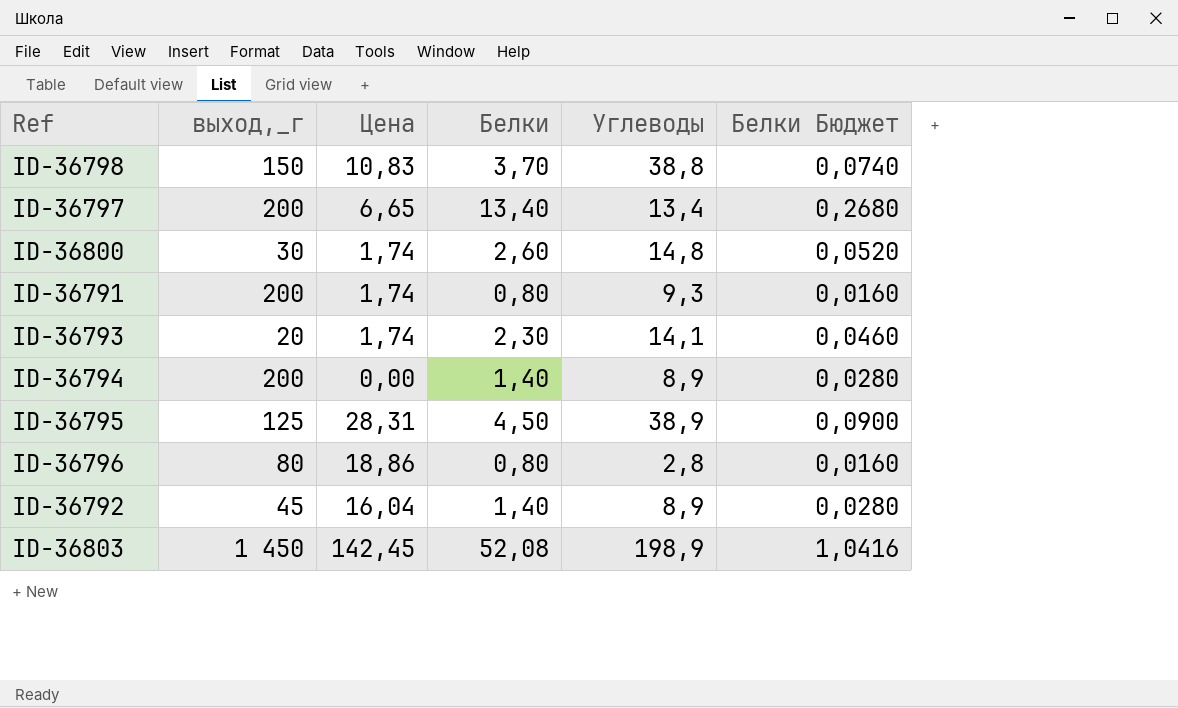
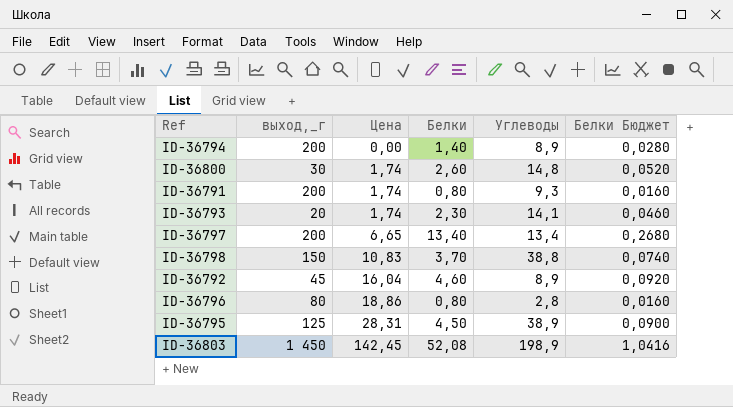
row order: none -> Цена ascending
ID-36792 | Белки: 1,40 -> 4,60
ID-36792 | Белки Бюджет: 0,0280 -> 0,0920

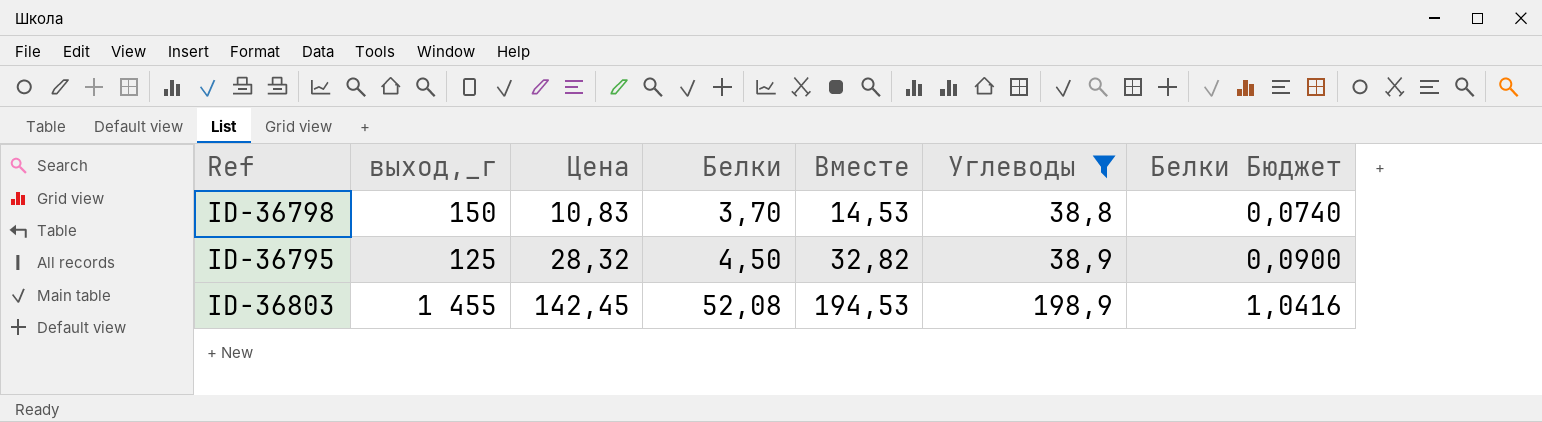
filter: none -> Углеводы >= 38,8
column Вместе | formula: none -> [Цена] + [Белки]
ID-36795 | Цена: 28,31 -> 28,32
ID-36803 | выход,_г: 1 450 -> 1 455

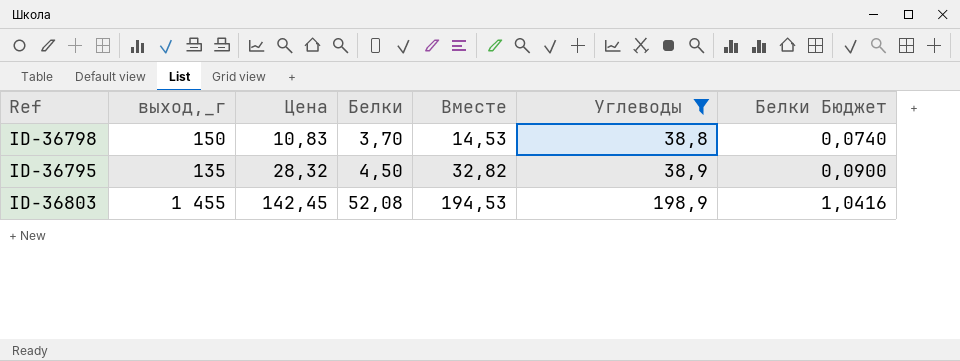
ID-36795 | выход,_г: 125 -> 135

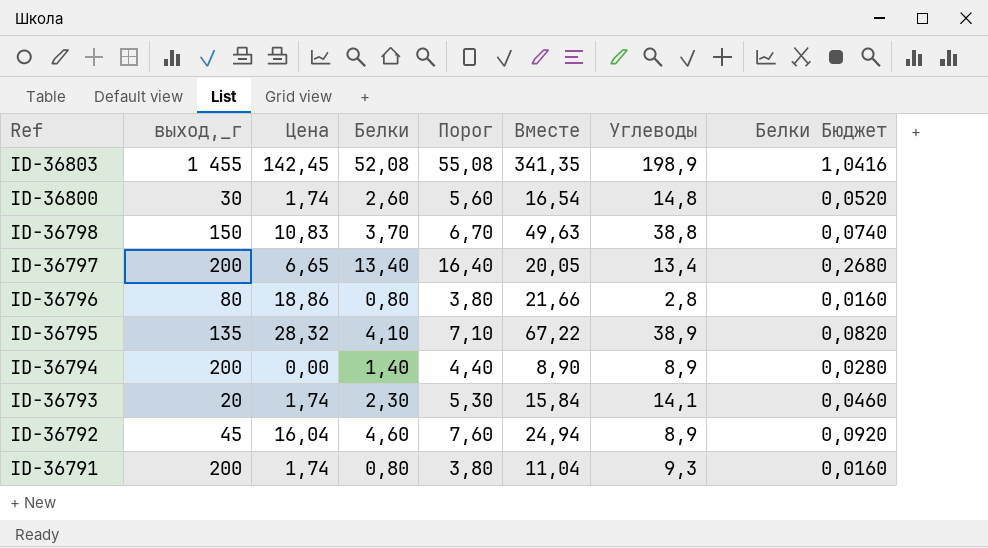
filter: Углеводы >= 38,8 -> none
row order: Цена ascending -> Ref descending
column Порог | formula: none -> [Белки] + 3
column Вместе | formula: [Цена] + [Белки] -> [Цена] + [Углеводы]
ID-36795 | Белки: 4,50 -> 4,10
ID-36795 | Белки Бюджет: 0,0900 -> 0,0820

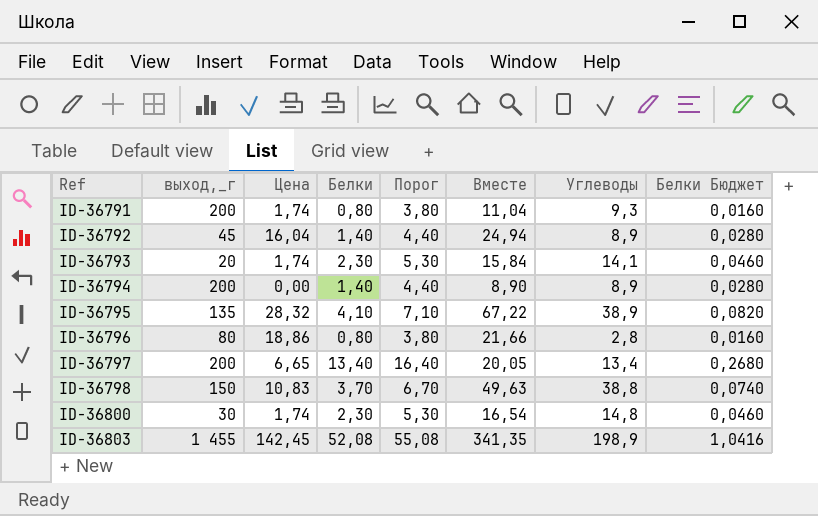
row order: Ref descending -> Ref ascending
ID-36792 | Белки: 4,60 -> 1,40
ID-36792 | Порог: 7,60 -> 4,40
ID-36792 | Белки Бюджет: 0,0920 -> 0,0280
ID-36800 | Белки: 2,60 -> 2,30
ID-36800 | Порог: 5,60 -> 5,30
ID-36800 | Белки Бюджет: 0,0520 -> 0,0460

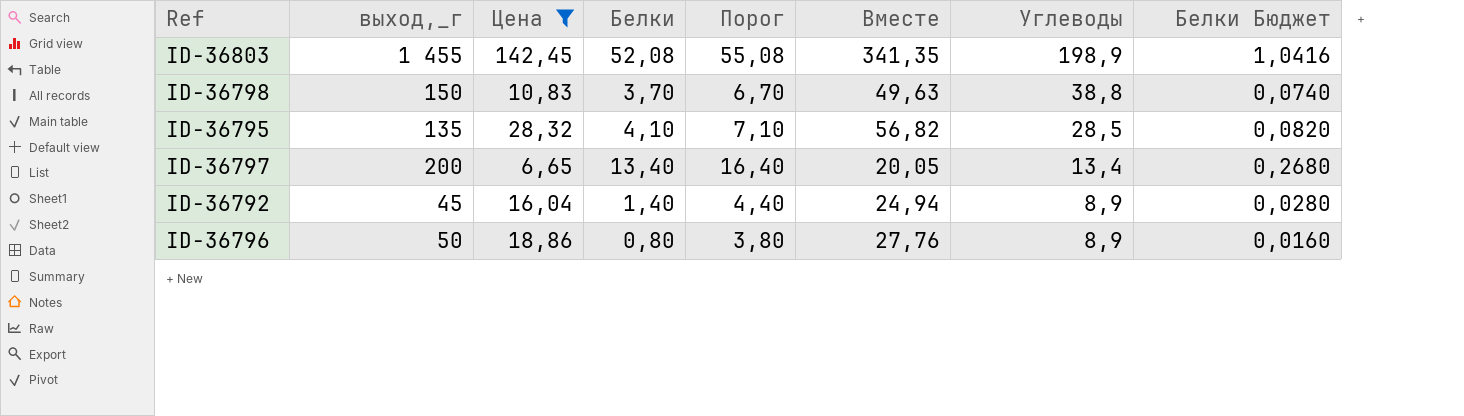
filter: none -> Цена >= 6,65
row order: Ref ascending -> Углеводы descending
ID-36795 | Вместе: 67,22 -> 56,82
ID-36795 | Углеводы: 38,9 -> 28,5
ID-36796 | выход,_г: 80 -> 50
ID-36796 | Вместе: 21,66 -> 27,76
ID-36796 | Углеводы: 2,8 -> 8,9

